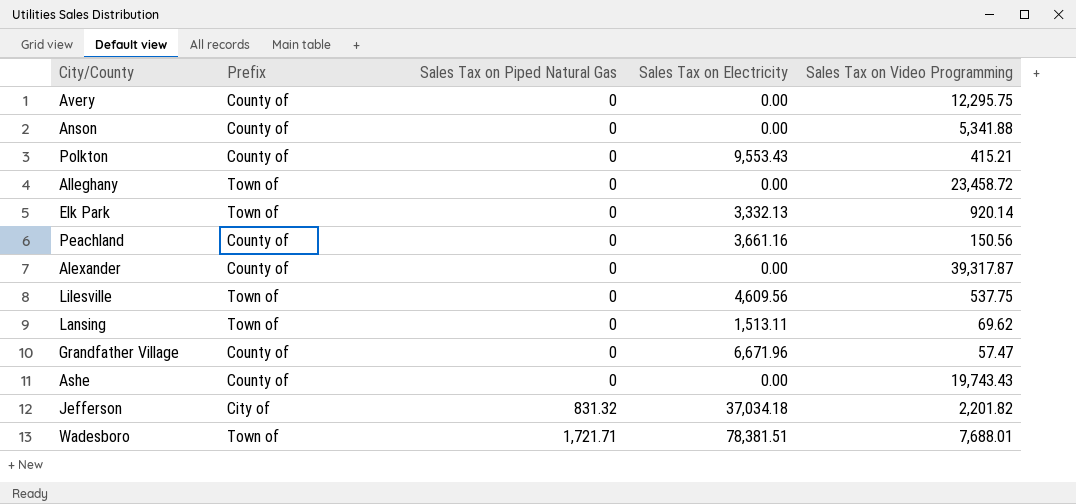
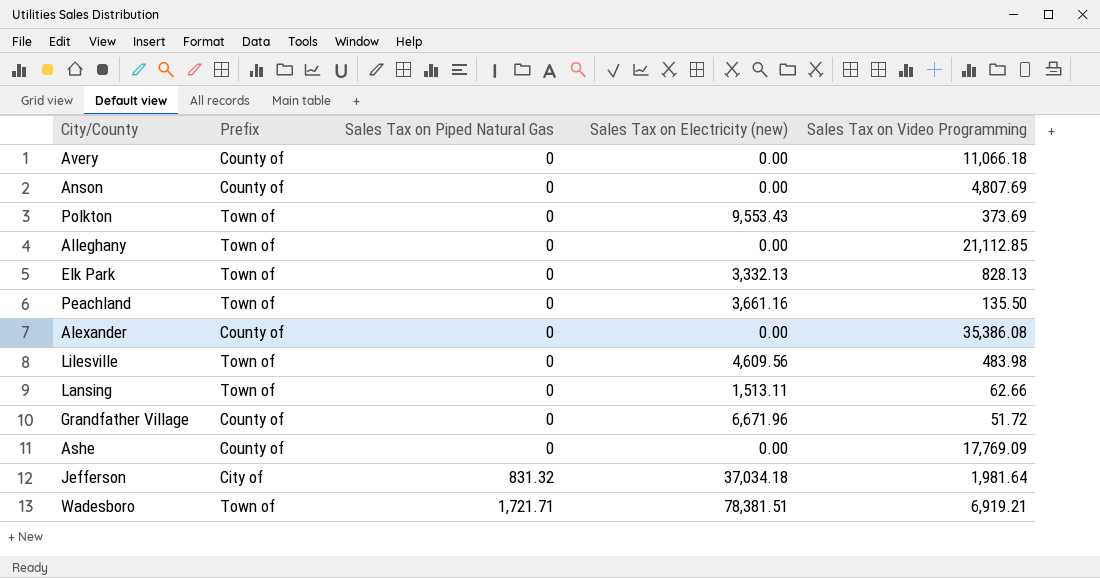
column name: Sales Tax on Electricity -> Sales Tax on Electricity (new)
Avery | Sales Tax on Video Programming: 12,295.75 -> 11,066.18
Anson | Sales Tax on Video Programming: 5,341.88 -> 4,807.69
Polkton | Prefix: County of -> Town of
Polkton | Sales Tax on Video Programming: 415.21 -> 373.69
Alleghany | Sales Tax on Video Programming: 23,458.72 -> 21,112.85
Elk Park | Sales Tax on Video Programming: 920.14 -> 828.13
Peachland | Prefix: County of -> Town of
Peachland | Sales Tax on Video Programming: 150.56 -> 135.50
Alexander | Sales Tax on Video Programming: 39,317.87 -> 35,386.08
Lilesville | Sales Tax on Video Programming: 537.75 -> 483.98
Lansing | Sales Tax on Video Programming: 69.62 -> 62.66
Grandfather Village | Sales Tax on Video Programming: 57.47 -> 51.72
Ashe | Sales Tax on Video Programming: 19,743.43 -> 17,769.09
Jefferson | Sales Tax on Video Programming: 2,201.82 -> 1,981.64
Wadesboro | Sales Tax on Video Programming: 7,688.01 -> 6,919.21

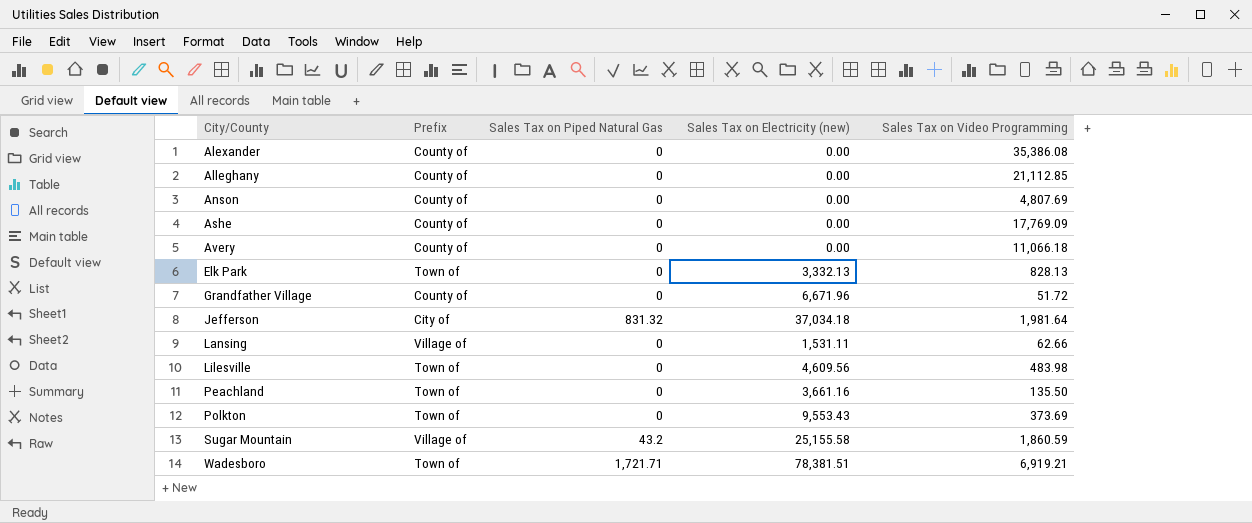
row order: Sales Tax on Piped Natural Gas ascending -> City/County ascending
Alleghany | Prefix: Town of -> County of
Lansing | Prefix: Town of -> Village of
Lansing | Sales Tax on Electricity (new): 1,513.11 -> 1,531.11
row Sugar Mountain: none -> Village of | 43.2 | 25,155.58 | 1,860.59

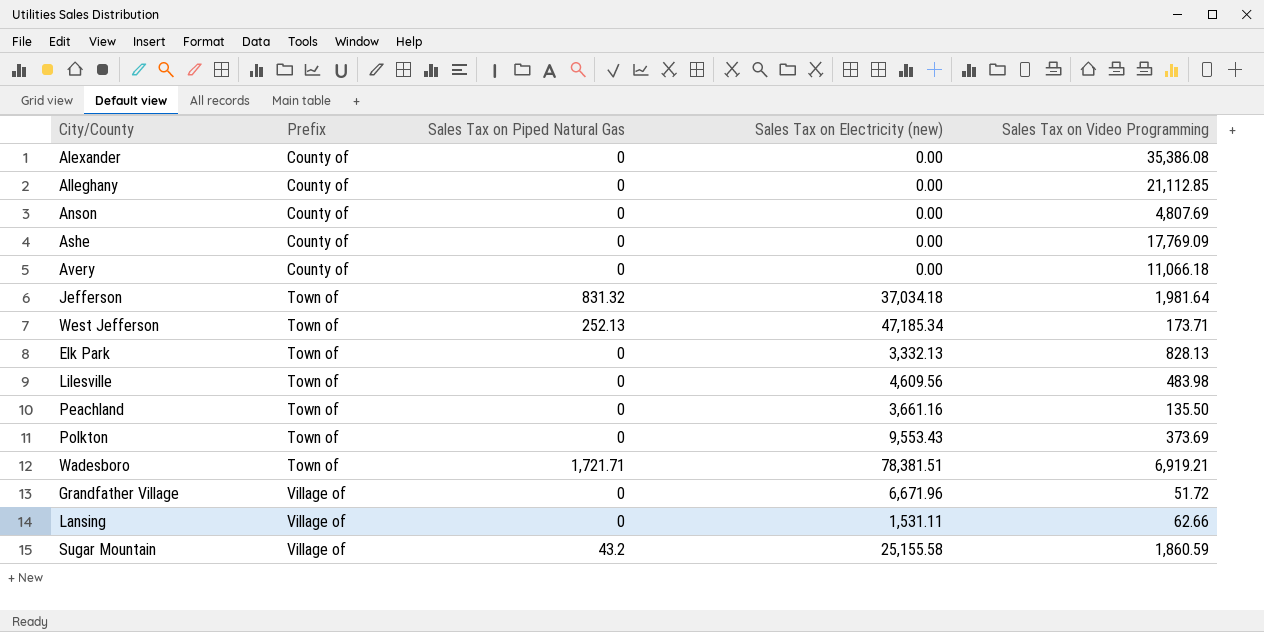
row order: City/County ascending -> Prefix ascending
Jefferson | Prefix: City of -> Town of
row West Jefferson: none -> Town of | 252.13 | 47,185.34 | 173.71
Grandfather Village | Prefix: County of -> Village of

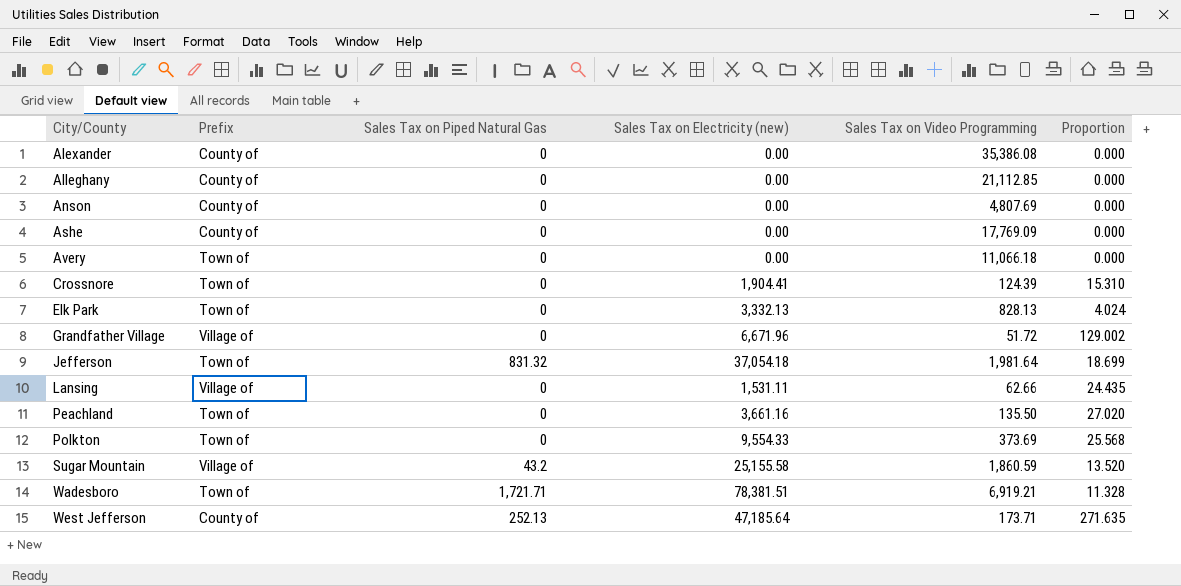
row order: Prefix ascending -> City/County ascending
column Proportion | formula: none -> [Sales Tax on Electricity (new)] / [Sales Tax on Video Programming]
row Lilesville: Town of | 0 | 4,609.56 | 483.98 -> none
Avery | Prefix: County of -> Town of
row Crossnore: none -> Town of | 0 | 1,904.41 | 124.39 | 15.310
Jefferson | Sales Tax on Electricity (new): 37,034.18 -> 37,054.18
Polkton | Sales Tax on Electricity (new): 9,553.43 -> 9,554.33
West Jefferson | Prefix: Town of -> County of
West Jefferson | Sales Tax on Electricity (new): 47,185.34 -> 47,185.64

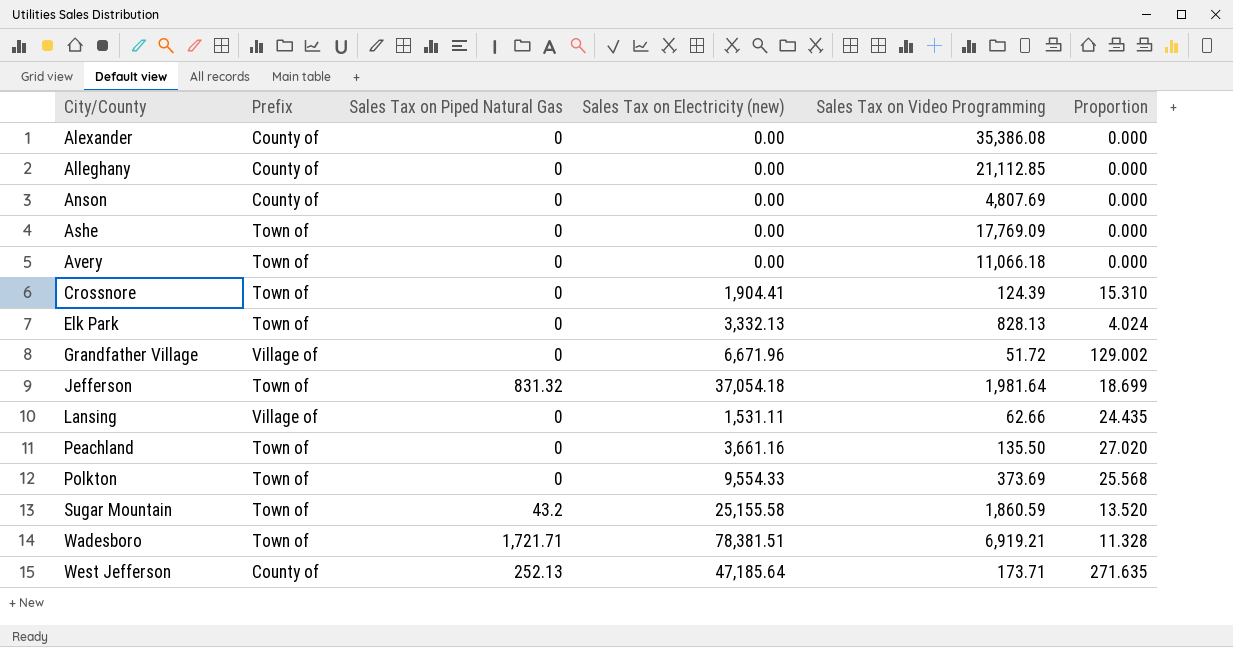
Ashe | Prefix: County of -> Town of
Sugar Mountain | Prefix: Village of -> Town of

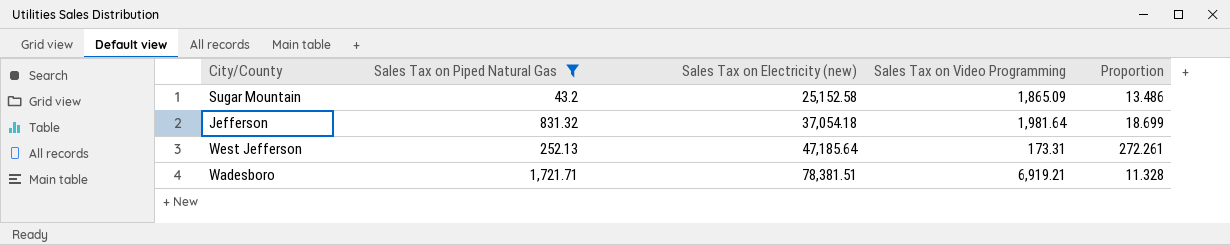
filter: none -> Sales Tax on Piped Natural Gas != 0
row order: City/County ascending -> Sales Tax on Electricity (new) ascending
column Prefix | position: 2 -> none
Sugar Mountain | Sales Tax on Electricity (new): 25,155.58 -> 25,152.58
Sugar Mountain | Sales Tax on Video Programming: 1,860.59 -> 1,865.09
Sugar Mountain | Proportion: 13.520 -> 13.486
West Jefferson | Sales Tax on Video Programming: 173.71 -> 173.31
West Jefferson | Proportion: 271.635 -> 272.261

